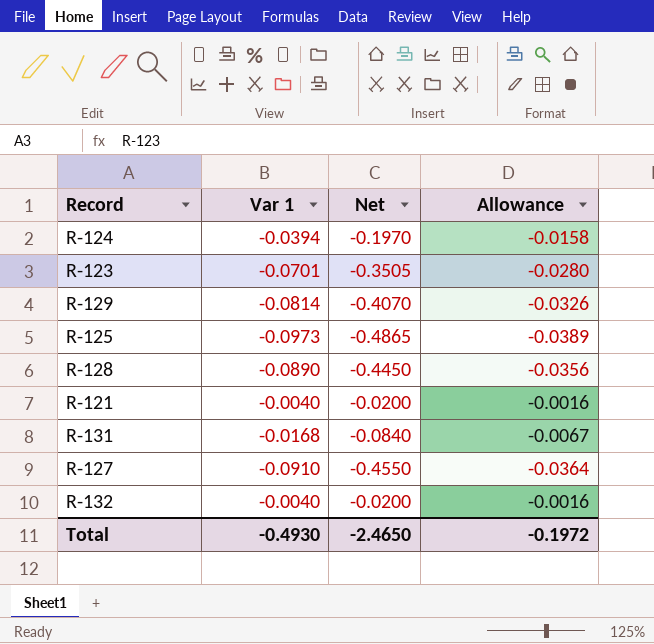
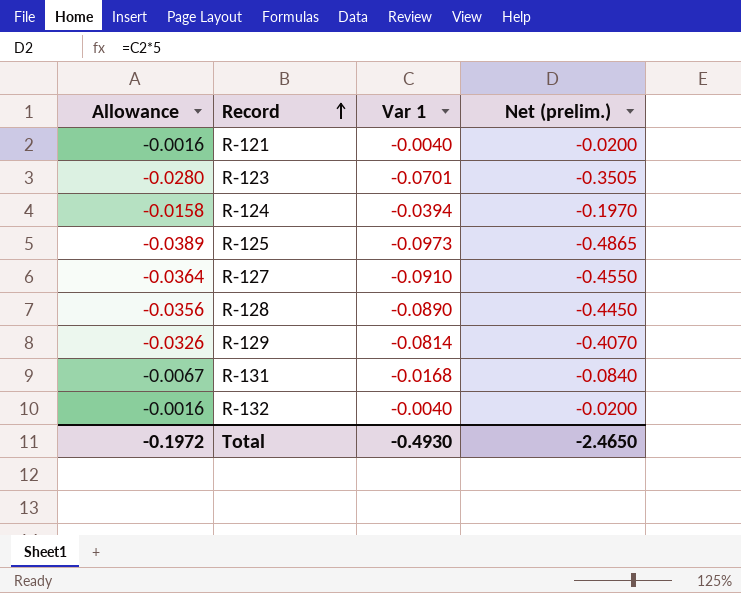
row order: none -> Record ascending
column Allowance | position: 4 -> 1
column name: Net -> Net (prelim.)

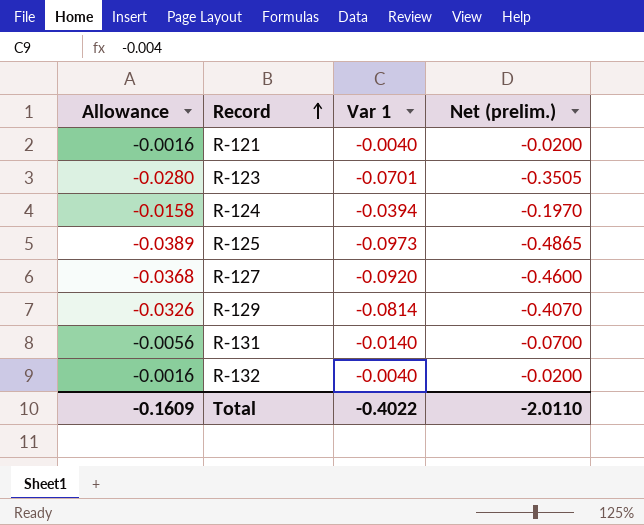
row R-128: -0.0356 | -0.0890 | -0.4450 -> none
R-127 | Allowance: -0.0364 -> -0.0368
R-127 | Var 1: -0.0910 -> -0.0920
R-127 | Net (prelim.): -0.4550 -> -0.4600
R-131 | Allowance: -0.0067 -> -0.0056
R-131 | Var 1: -0.0168 -> -0.0140
R-131 | Net (prelim.): -0.0840 -> -0.0700
Total | Allowance: -0.1972 -> -0.1609
Total | Var 1: -0.4930 -> -0.4022
Total | Net (prelim.): -2.4650 -> -2.0110

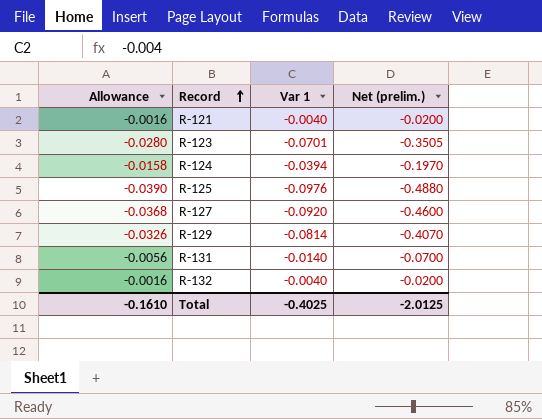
R-125 | Allowance: -0.0389 -> -0.0390
R-125 | Var 1: -0.0973 -> -0.0976
R-125 | Net (prelim.): -0.4865 -> -0.4880
Total | Allowance: -0.1609 -> -0.1610
Total | Var 1: -0.4022 -> -0.4025
Total | Net (prelim.): -2.0110 -> -2.0125

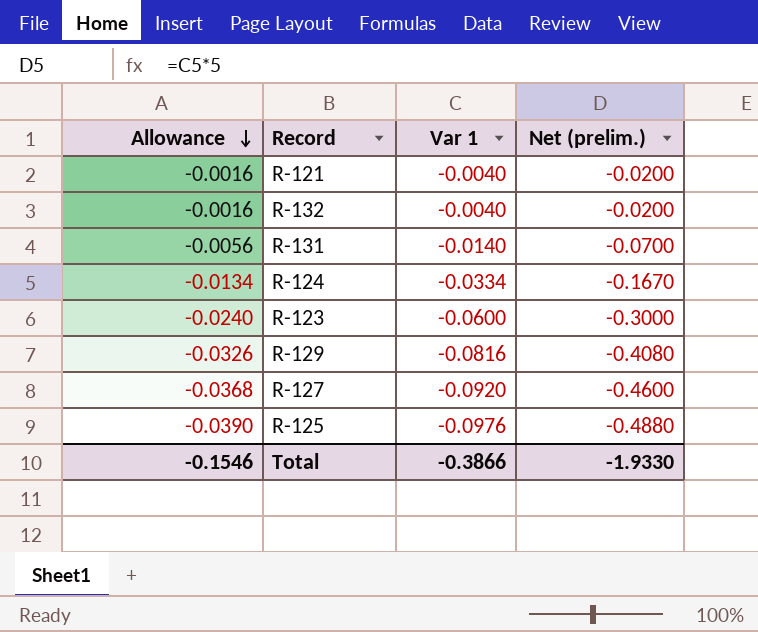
row order: Record ascending -> Allowance descending
R-124 | Allowance: -0.0158 -> -0.0134
R-124 | Var 1: -0.0394 -> -0.0334
R-124 | Net (prelim.): -0.1970 -> -0.1670
R-123 | Allowance: -0.0280 -> -0.0240
R-123 | Var 1: -0.0701 -> -0.0600
R-123 | Net (prelim.): -0.3505 -> -0.3000
R-129 | Var 1: -0.0814 -> -0.0816
R-129 | Net (prelim.): -0.4070 -> -0.4080
Total | Allowance: -0.1610 -> -0.1546
Total | Var 1: -0.4025 -> -0.3866
Total | Net (prelim.): -2.0125 -> -1.9330

